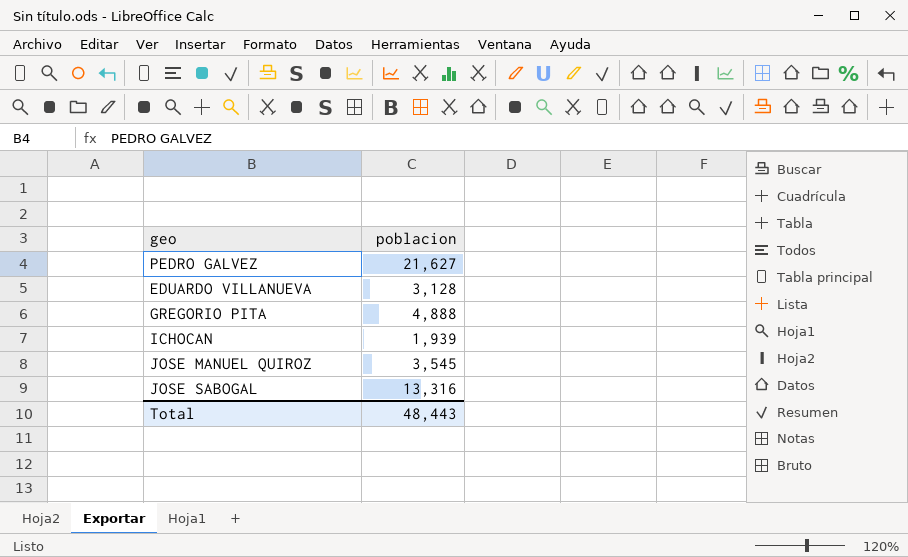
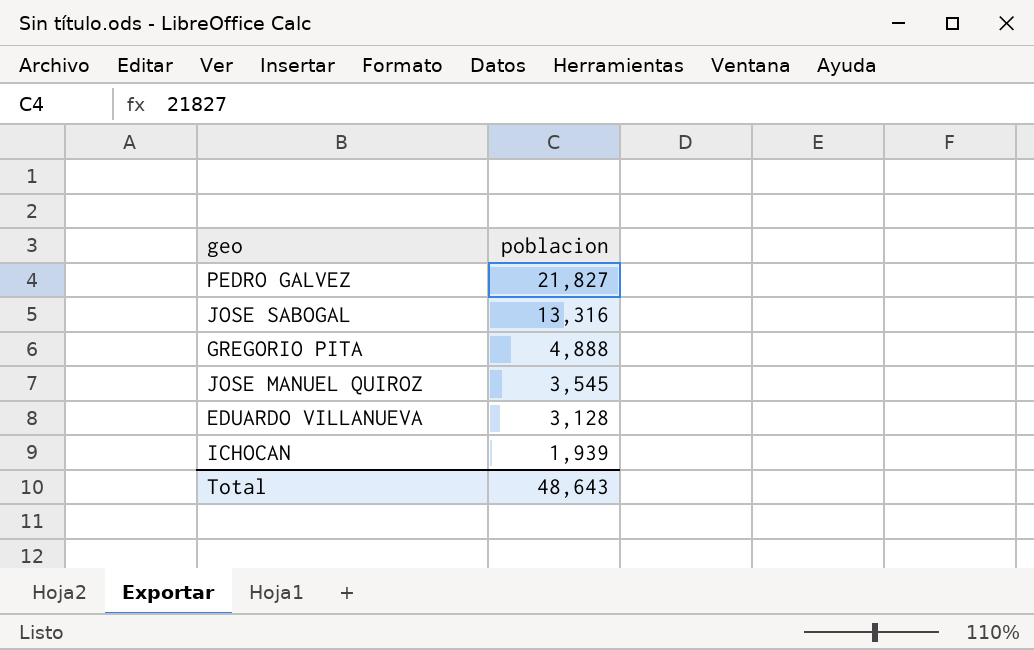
row order: none -> poblacion descending
PEDRO GALVEZ | poblacion: 21,627 -> 21,827
Total | poblacion: 48,443 -> 48,643

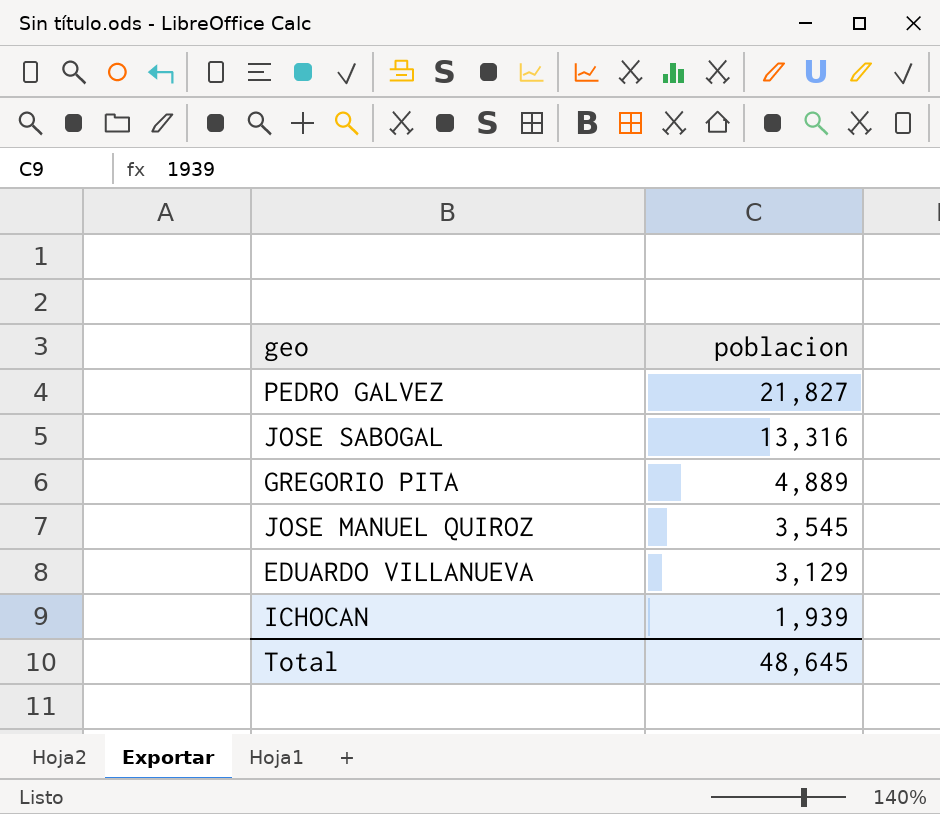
GREGORIO PITA | poblacion: 4,888 -> 4,889
EDUARDO VILLANUEVA | poblacion: 3,128 -> 3,129
Total | poblacion: 48,643 -> 48,645

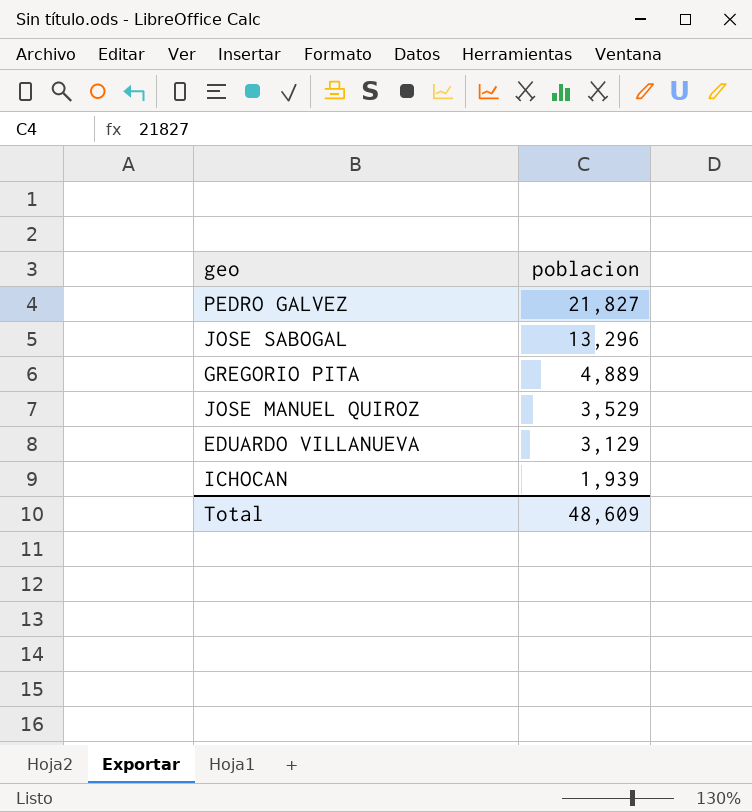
JOSE SABOGAL | poblacion: 13,316 -> 13,296
JOSE MANUEL QUIROZ | poblacion: 3,545 -> 3,529
Total | poblacion: 48,645 -> 48,609

